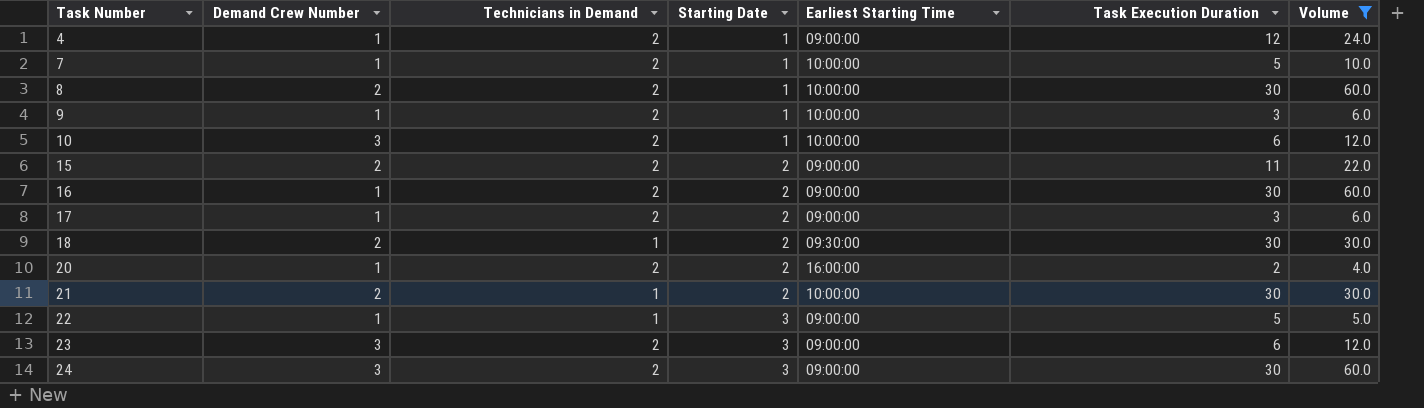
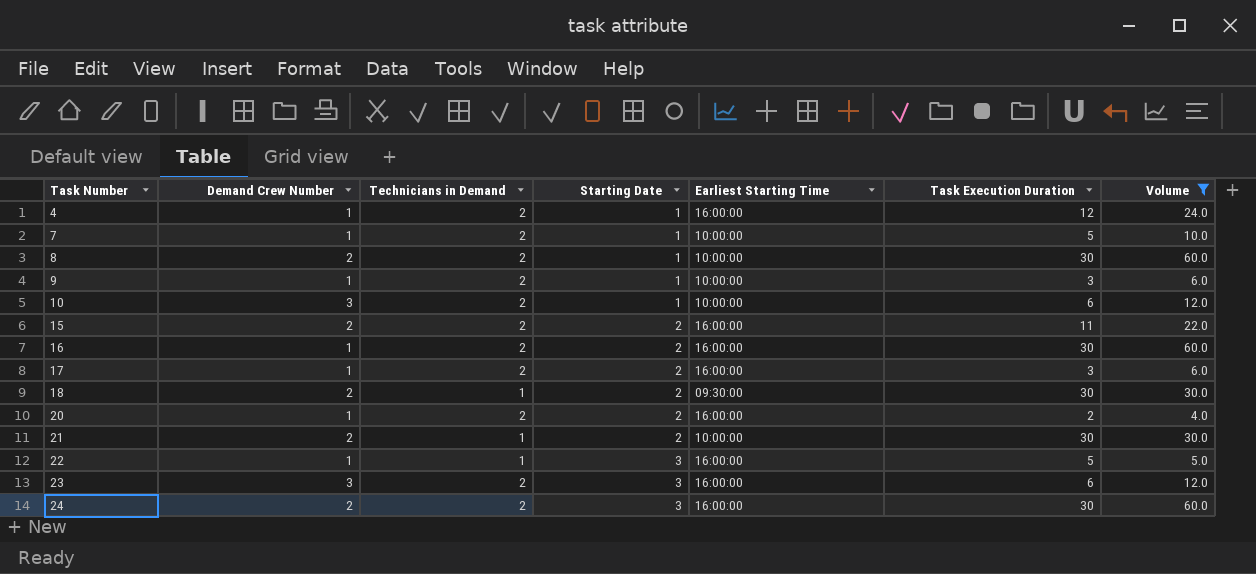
4 | Earliest Starting Time: 09:00:00 -> 16:00:00
15 | Earliest Starting Time: 09:00:00 -> 16:00:00
16 | Earliest Starting Time: 09:00:00 -> 16:00:00
17 | Earliest Starting Time: 09:00:00 -> 16:00:00
22 | Earliest Starting Time: 09:00:00 -> 16:00:00
23 | Earliest Starting Time: 09:00:00 -> 16:00:00
24 | Demand Crew Number: 3 -> 2
24 | Earliest Starting Time: 09:00:00 -> 16:00:00

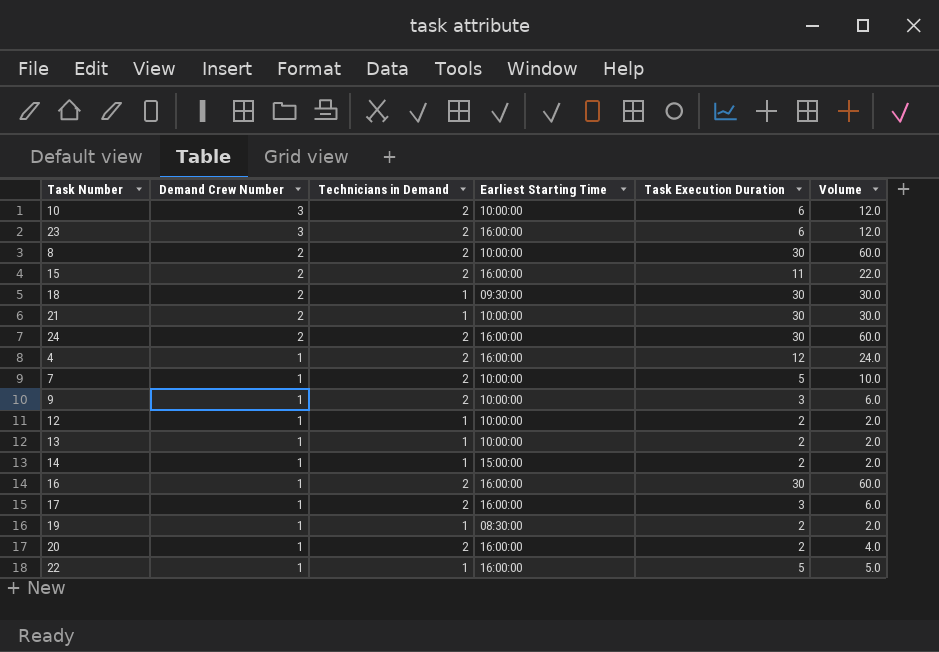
filter: Volume != 2.0 -> none
row order: Task Number ascending -> Demand Crew Number descending
column Starting Date | position: 4 -> none

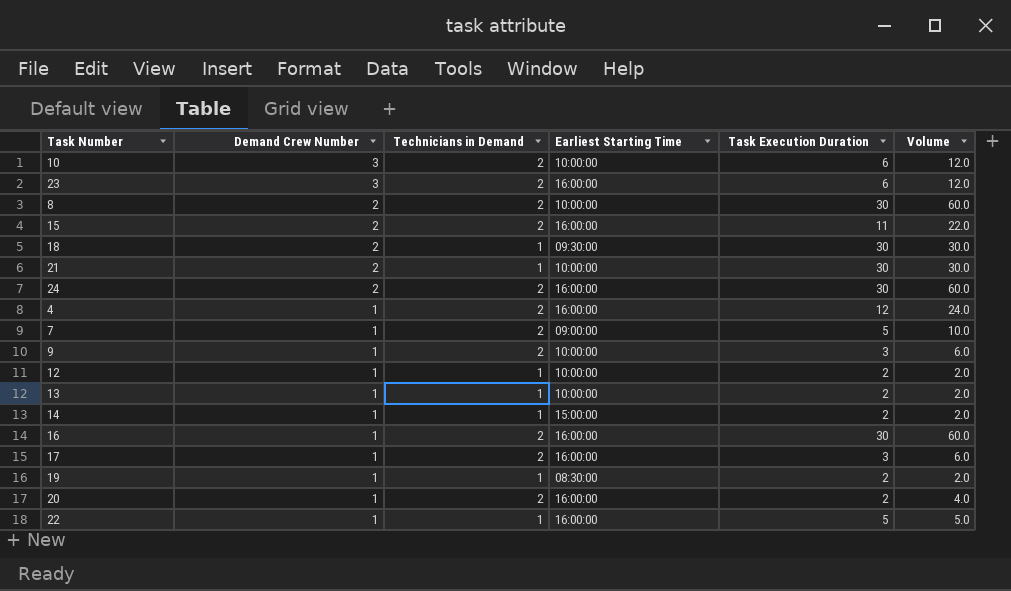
7 | Earliest Starting Time: 10:00:00 -> 09:00:00

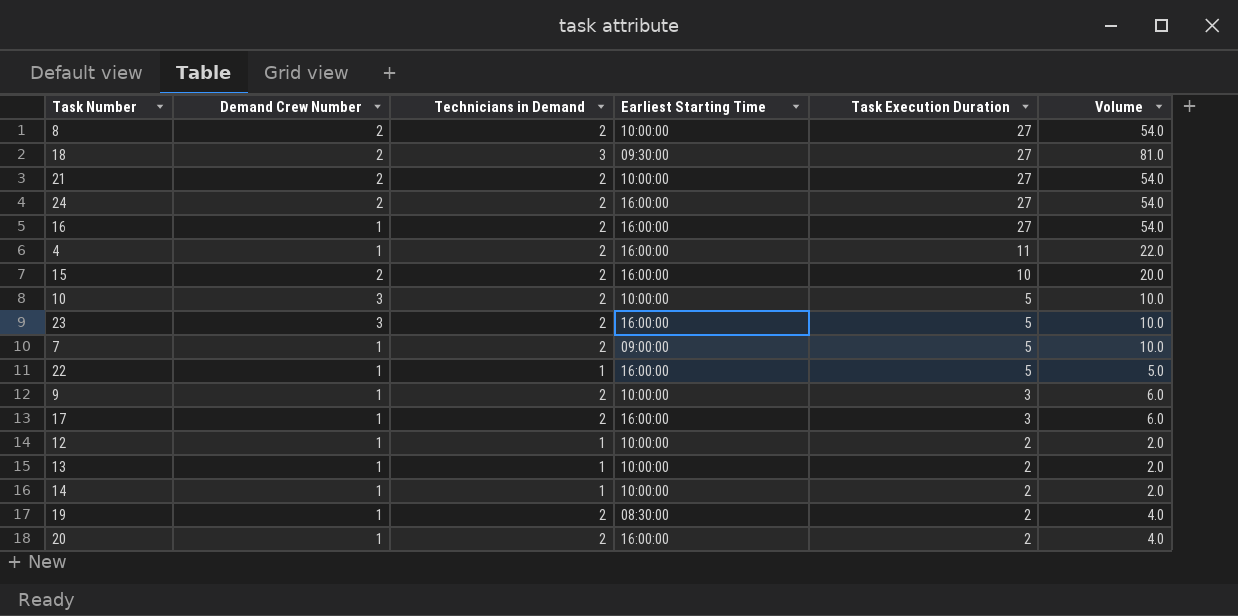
row order: Demand Crew Number descending -> Task Execution Duration descending
8 | Task Execution Duration: 30 -> 27
8 | Volume: 60.0 -> 54.0
18 | Technicians in Demand: 1 -> 3
18 | Task Execution Duration: 30 -> 27
18 | Volume: 30.0 -> 81.0
21 | Technicians in Demand: 1 -> 2
21 | Task Execution Duration: 30 -> 27
21 | Volume: 30.0 -> 54.0
24 | Task Execution Duration: 30 -> 27
24 | Volume: 60.0 -> 54.0
16 | Task Execution Duration: 30 -> 27
16 | Volume: 60.0 -> 54.0
4 | Task Execution Duration: 12 -> 11
4 | Volume: 24.0 -> 22.0
15 | Task Execution Duration: 11 -> 10
15 | Volume: 22.0 -> 20.0
10 | Task Execution Duration: 6 -> 5
10 | Volume: 12.0 -> 10.0
23 | Task Execution Duration: 6 -> 5
23 | Volume: 12.0 -> 10.0
14 | Earliest Starting Time: 15:00:00 -> 10:00:00
19 | Technicians in Demand: 1 -> 2
19 | Volume: 2.0 -> 4.0

